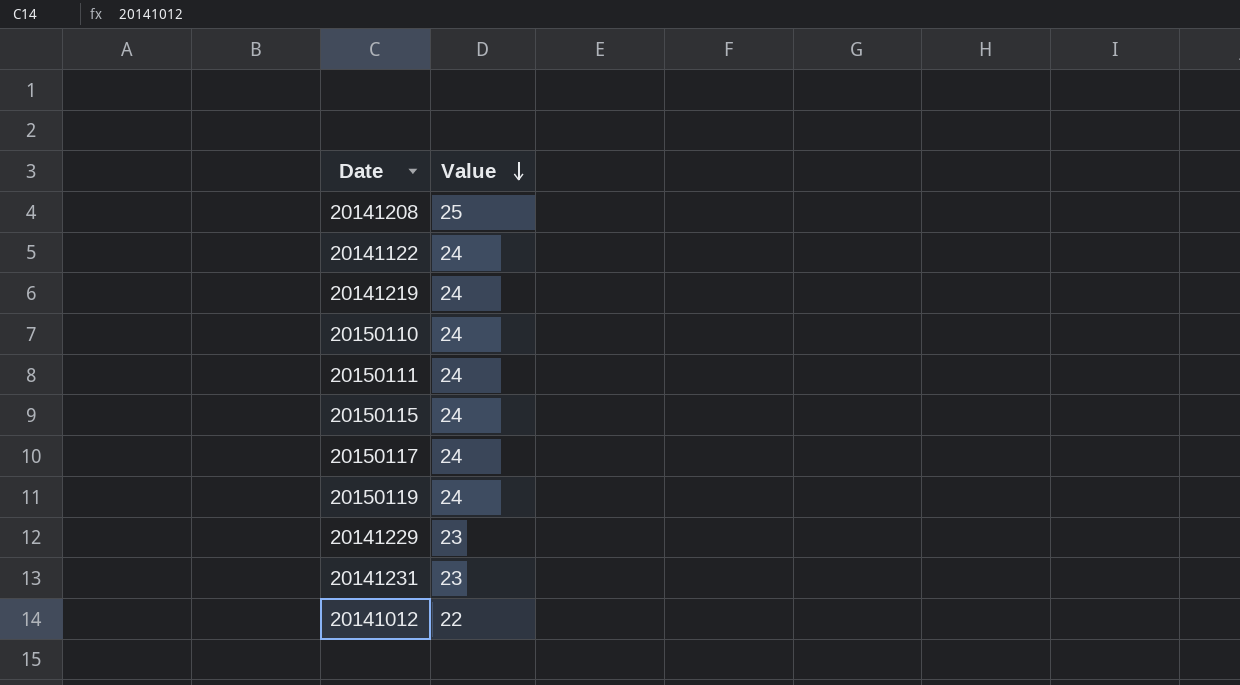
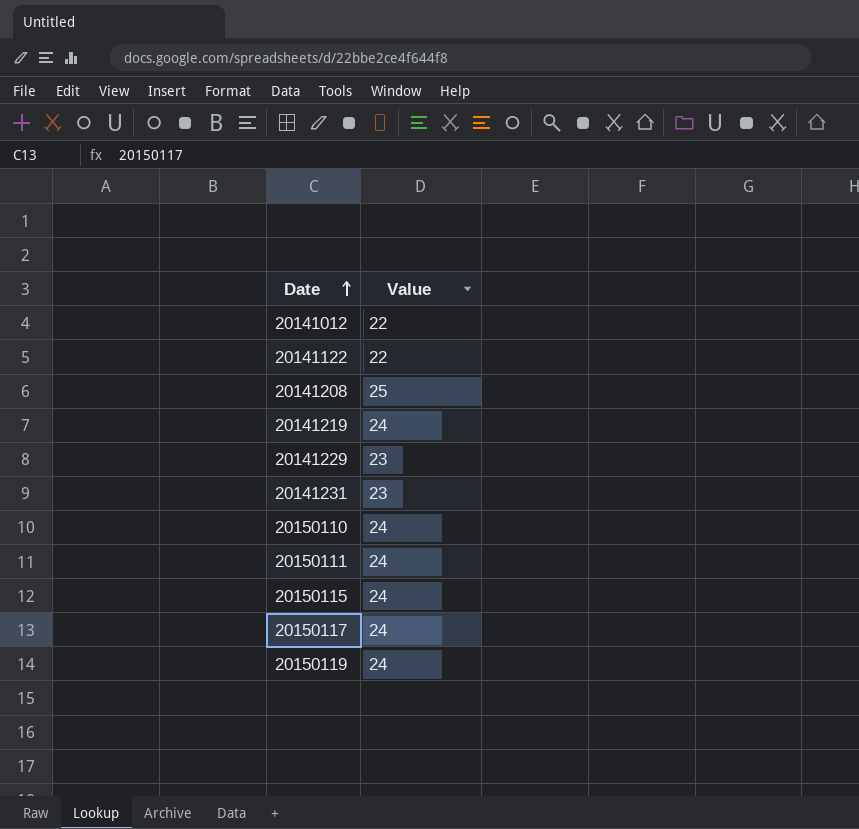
row order: Value descending -> Date ascending
20141122 | Value: 24 -> 22

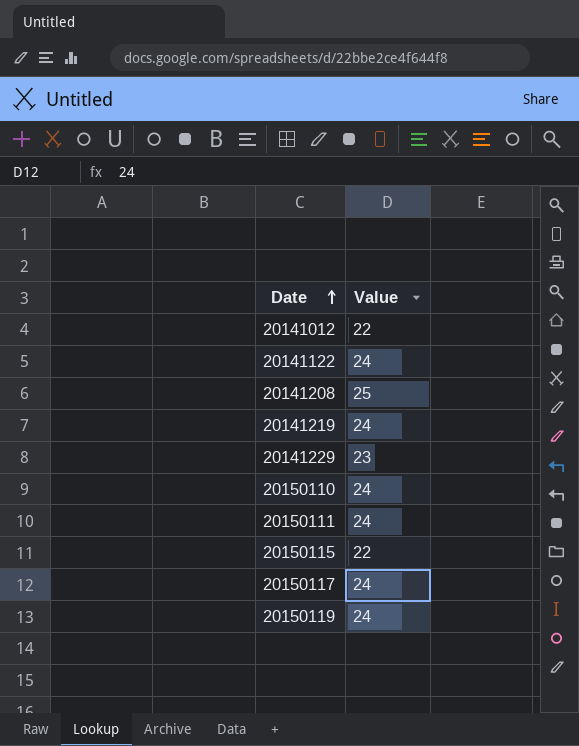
row 20141231: 23 -> none
20141122 | Value: 22 -> 24
20150115 | Value: 24 -> 22

